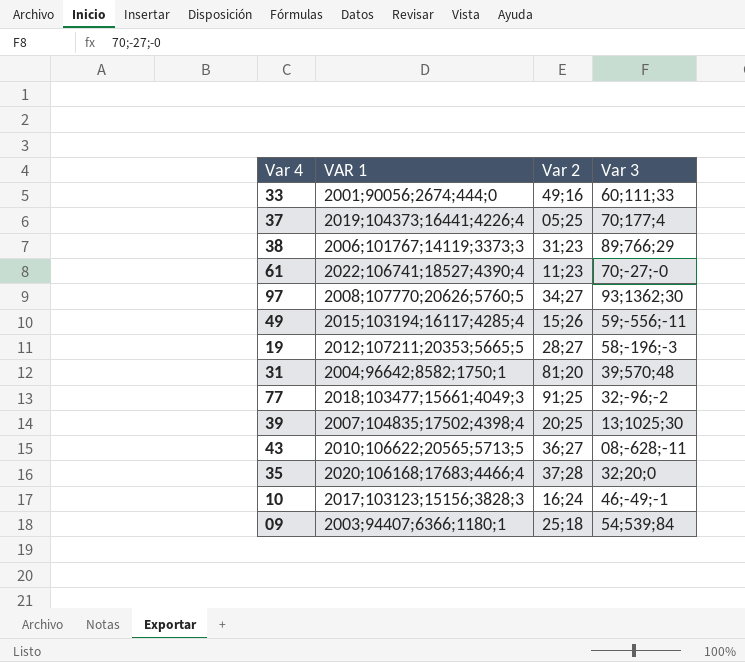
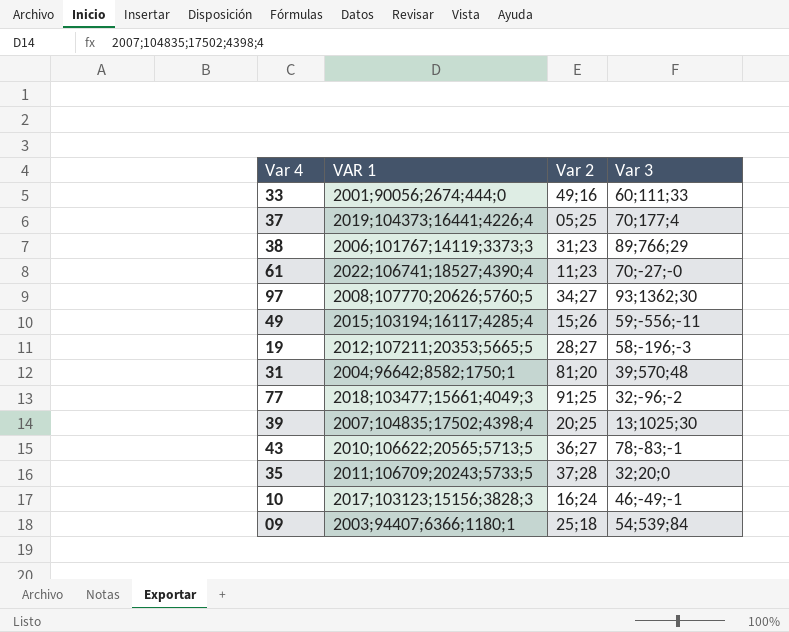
43 | Var 3: 08;-628;-11 -> 78;-83;-1
35 | VAR 1: 2020;106168;17683;4466;4 -> 2011;106709;20243;5733;5

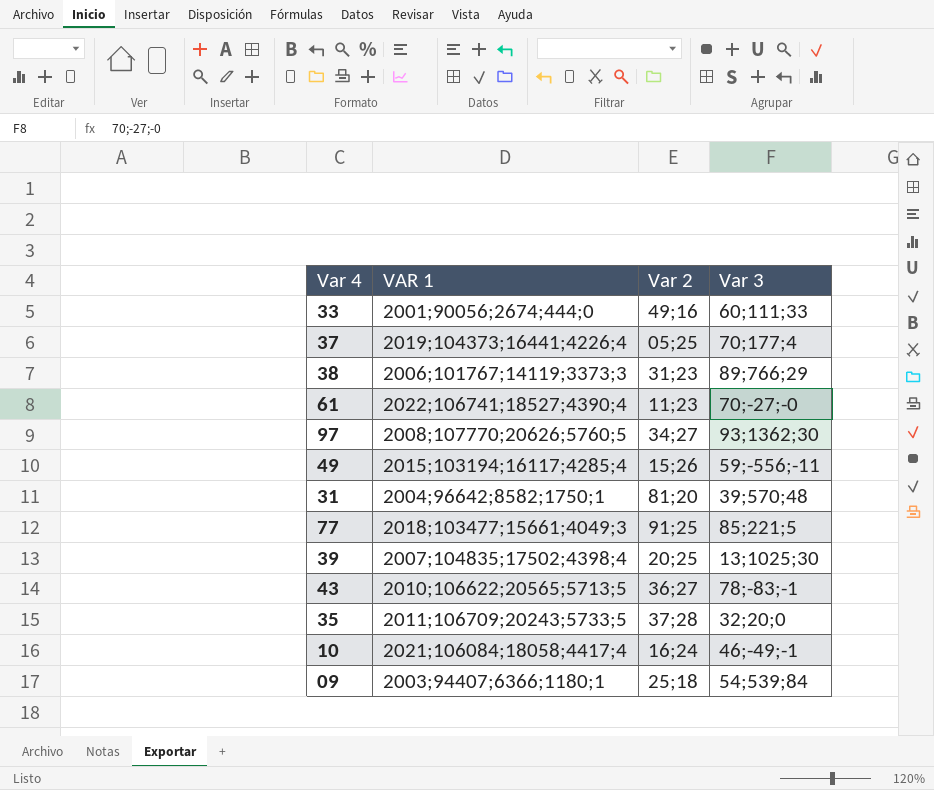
row 19: 2012;107211;20353;5665;5 | 28;27 | 58;-196;-3 -> none
77 | Var 3: 32;-96;-2 -> 85;221;5
10 | VAR 1: 2017;103123;15156;3828;3 -> 2021;106084;18058;4417;4

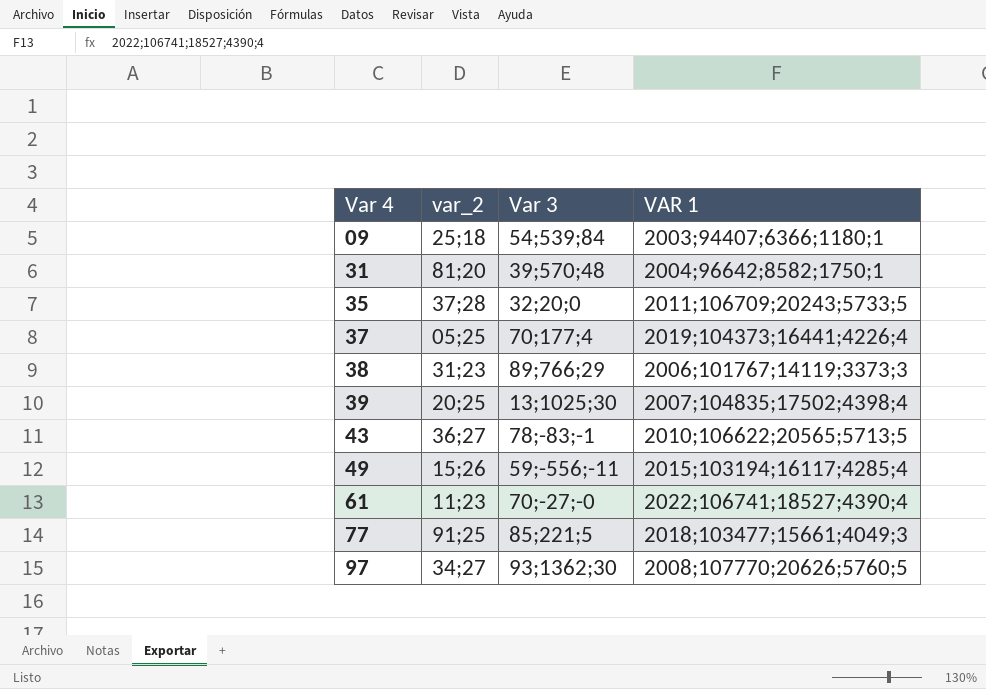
row order: none -> Var 4 ascending
column name: Var 2 -> var_2
column VAR 1 | position: 2 -> 4
row 33: 2001;90056;2674;444;0 | 49;16 | 60;111;33 -> none
row 10: 2021;106084;18058;4417;4 | 16;24 | 46;-49;-1 -> none

